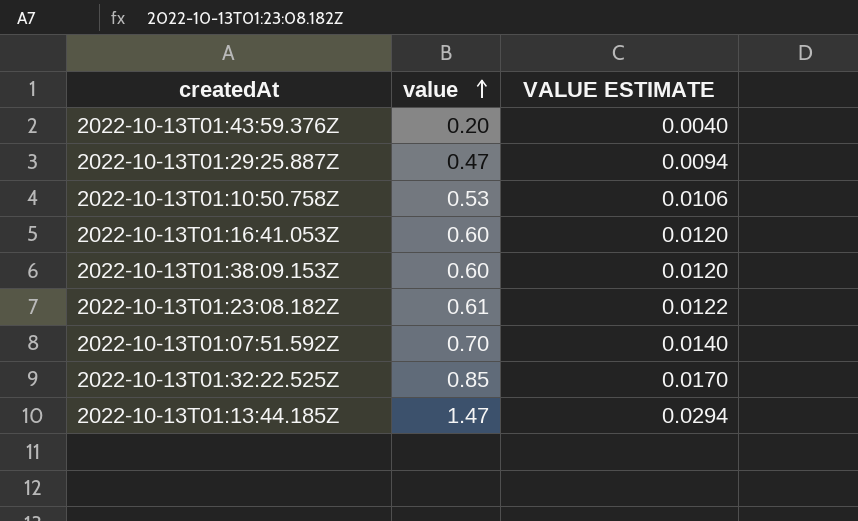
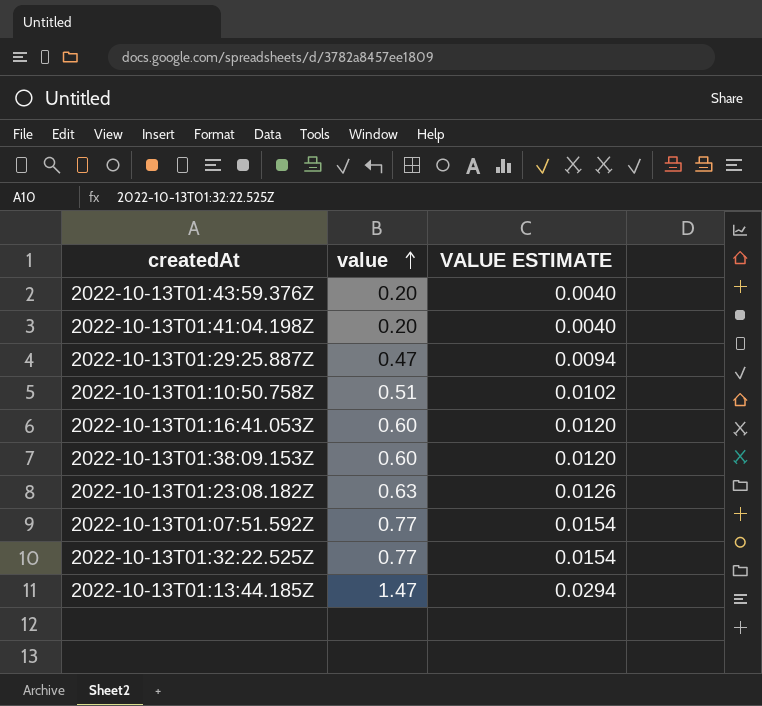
row 2022-10-13T01:41:04.198Z: none -> 0.20 | 0.0040
2022-10-13T01:10:50.758Z | value: 0.53 -> 0.51
2022-10-13T01:10:50.758Z | VALUE ESTIMATE: 0.0106 -> 0.0102
2022-10-13T01:23:08.182Z | value: 0.61 -> 0.63
2022-10-13T01:23:08.182Z | VALUE ESTIMATE: 0.0122 -> 0.0126
2022-10-13T01:07:51.592Z | value: 0.70 -> 0.77
2022-10-13T01:07:51.592Z | VALUE ESTIMATE: 0.0140 -> 0.0154
2022-10-13T01:32:22.525Z | value: 0.85 -> 0.77
2022-10-13T01:32:22.525Z | VALUE ESTIMATE: 0.0170 -> 0.0154

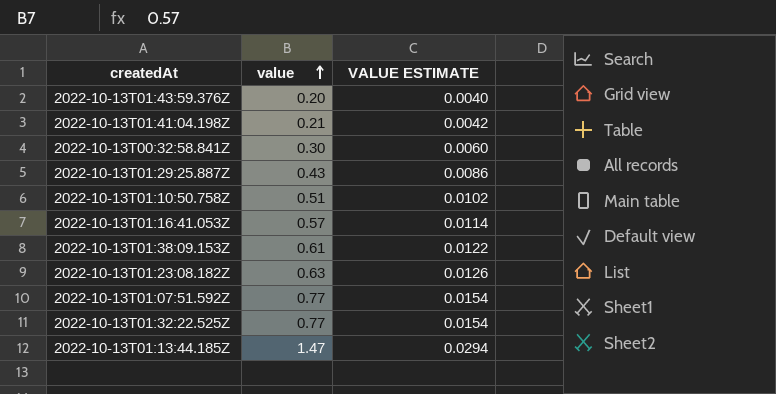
2022-10-13T01:41:04.198Z | value: 0.20 -> 0.21
2022-10-13T01:41:04.198Z | VALUE ESTIMATE: 0.0040 -> 0.0042
row 2022-10-13T00:32:58.841Z: none -> 0.30 | 0.0060
2022-10-13T01:29:25.887Z | value: 0.47 -> 0.43
2022-10-13T01:29:25.887Z | VALUE ESTIMATE: 0.0094 -> 0.0086
2022-10-13T01:16:41.053Z | value: 0.60 -> 0.57
2022-10-13T01:16:41.053Z | VALUE ESTIMATE: 0.0120 -> 0.0114
2022-10-13T01:38:09.153Z | value: 0.60 -> 0.61
2022-10-13T01:38:09.153Z | VALUE ESTIMATE: 0.0120 -> 0.0122

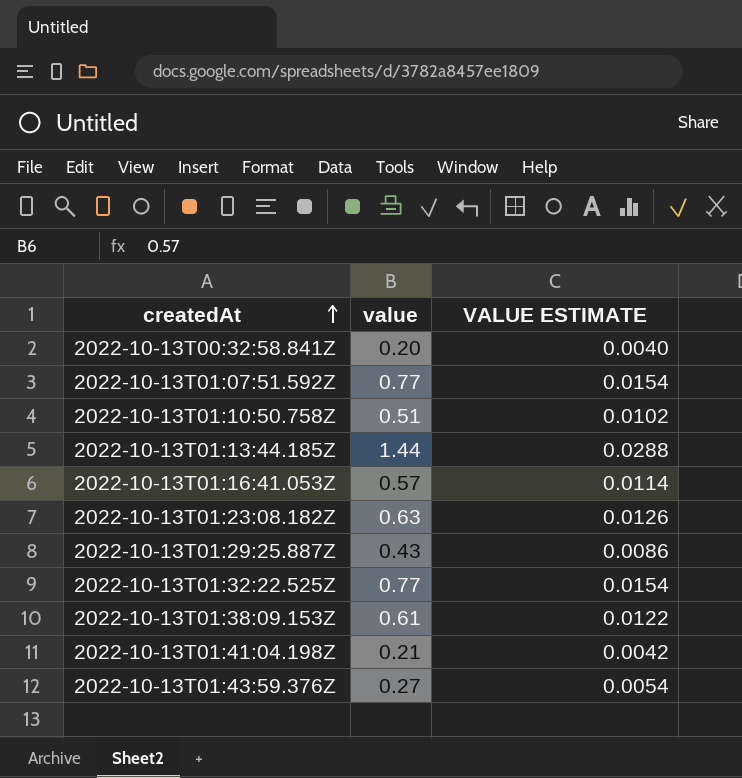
row order: value ascending -> createdAt ascending
2022-10-13T00:32:58.841Z | value: 0.30 -> 0.20
2022-10-13T00:32:58.841Z | VALUE ESTIMATE: 0.0060 -> 0.0040
2022-10-13T01:13:44.185Z | value: 1.47 -> 1.44
2022-10-13T01:13:44.185Z | VALUE ESTIMATE: 0.0294 -> 0.0288
2022-10-13T01:43:59.376Z | value: 0.20 -> 0.27
2022-10-13T01:43:59.376Z | VALUE ESTIMATE: 0.0040 -> 0.0054

